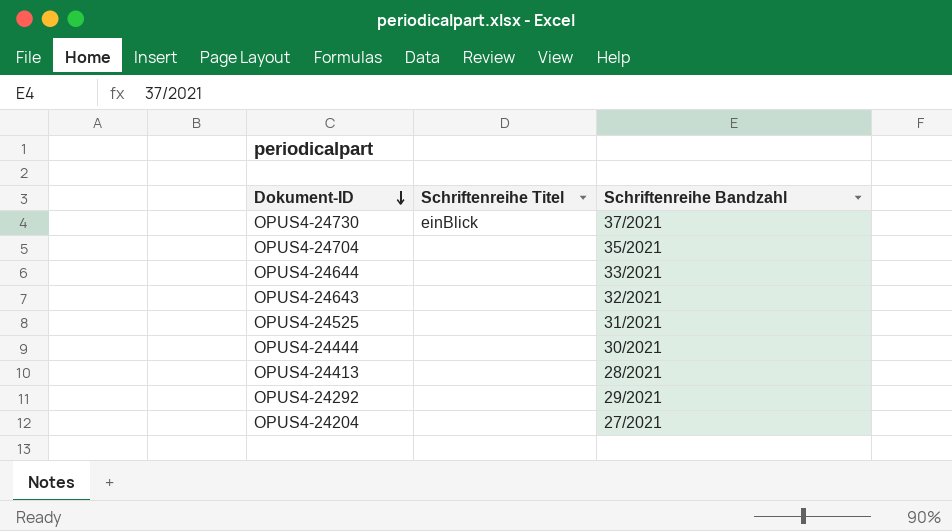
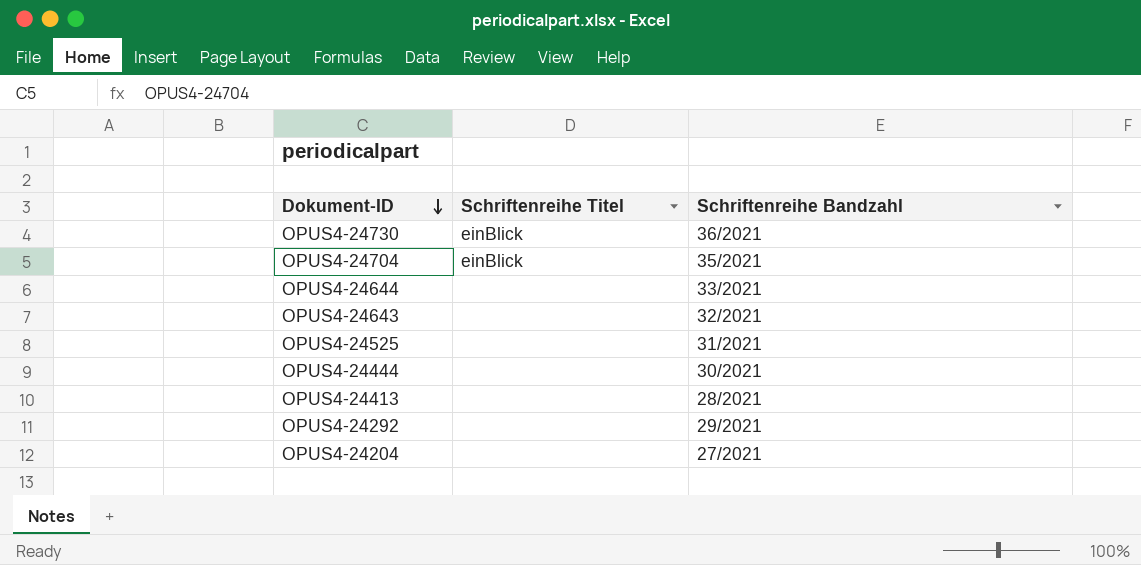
OPUS4-24730 | Schriftenreihe Bandzahl: 37/2021 -> 36/2021
OPUS4-24704 | Schriftenreihe Titel: none -> einBlick

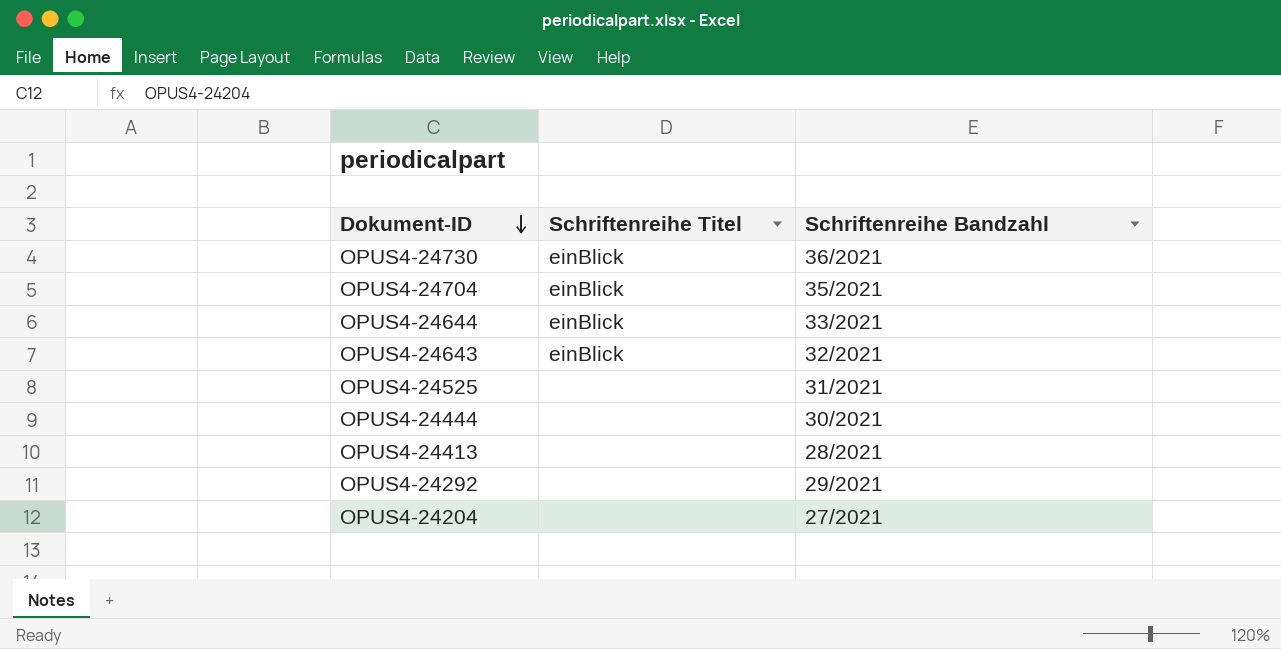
OPUS4-24644 | Schriftenreihe Titel: none -> einBlick
OPUS4-24643 | Schriftenreihe Titel: none -> einBlick

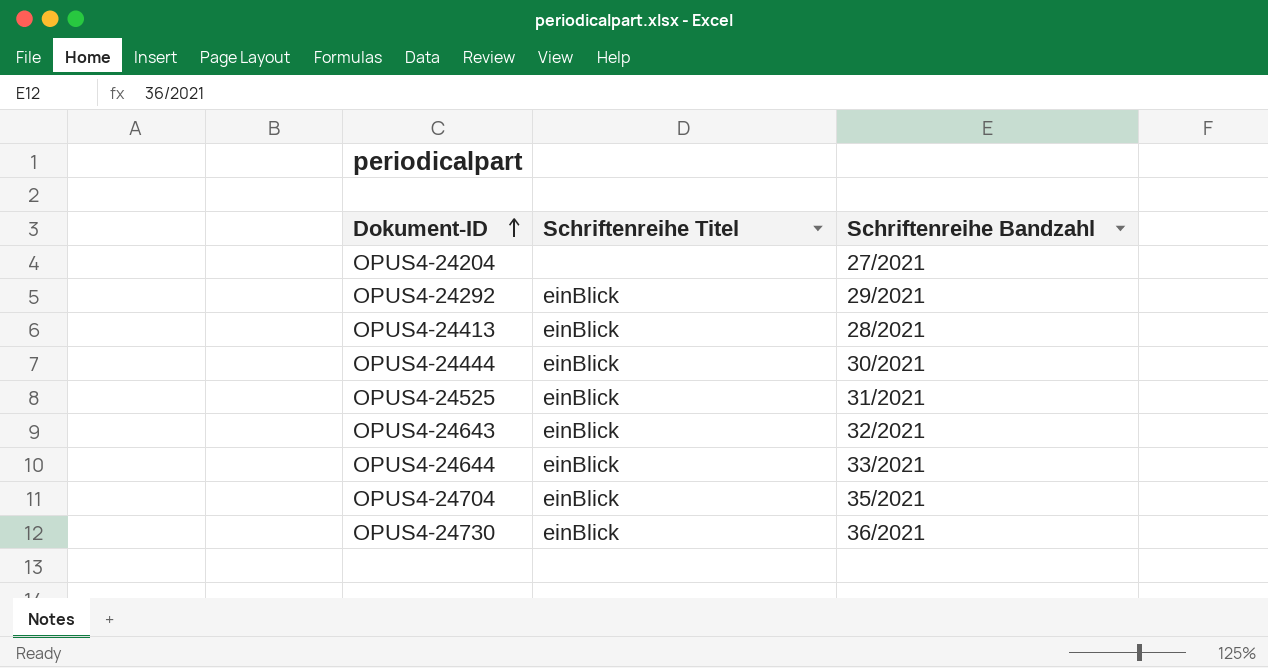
row order: Dokument-ID descending -> Dokument-ID ascending
OPUS4-24292 | Schriftenreihe Titel: none -> einBlick
OPUS4-24413 | Schriftenreihe Titel: none -> einBlick
OPUS4-24444 | Schriftenreihe Titel: none -> einBlick
OPUS4-24525 | Schriftenreihe Titel: none -> einBlick

